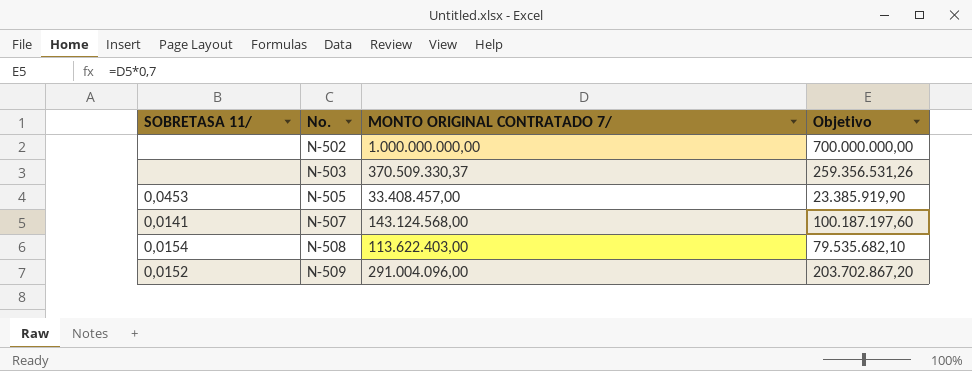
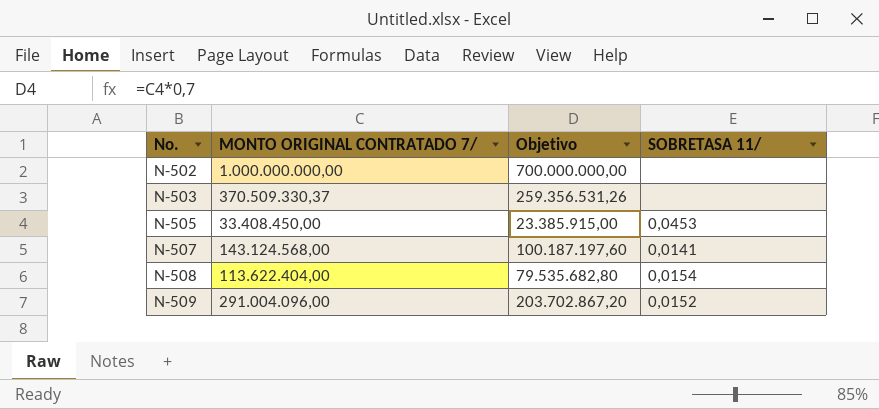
column SOBRETASA 11/ | position: 1 -> 4
N-505 | MONTO ORIGINAL CONTRATADO 7/: 33.408.457,00 -> 33.408.450,00
N-505 | Objetivo: 23.385.919,90 -> 23.385.915,00
N-508 | MONTO ORIGINAL CONTRATADO 7/: 113.622.403,00 -> 113.622.404,00
N-508 | Objetivo: 79.535.682,10 -> 79.535.682,80

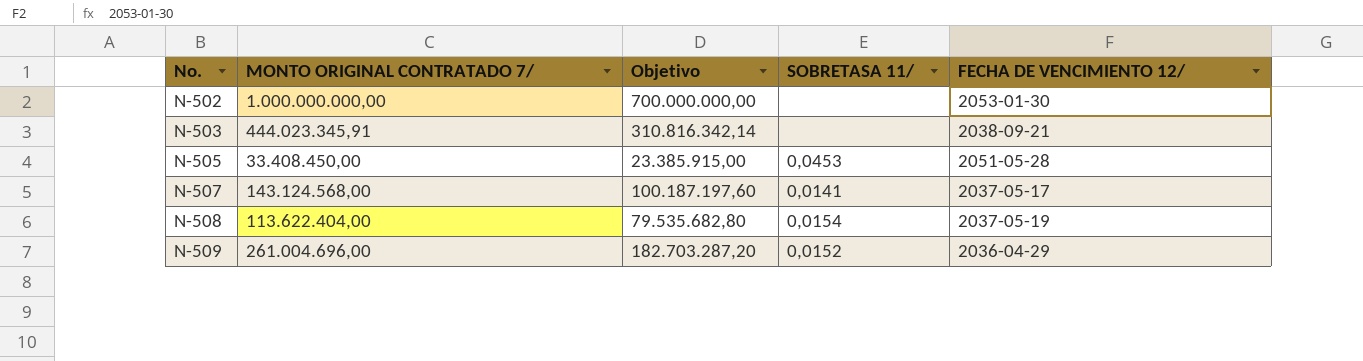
column FECHA DE VENCIMIENTO 12/ | position: none -> 5
N-503 | MONTO ORIGINAL CONTRATADO 7/: 370.509.330,37 -> 444.023.345,91
N-503 | Objetivo: 259.356.531,26 -> 310.816.342,14
N-509 | MONTO ORIGINAL CONTRATADO 7/: 291.004.096,00 -> 261.004.696,00
N-509 | Objetivo: 203.702.867,20 -> 182.703.287,20

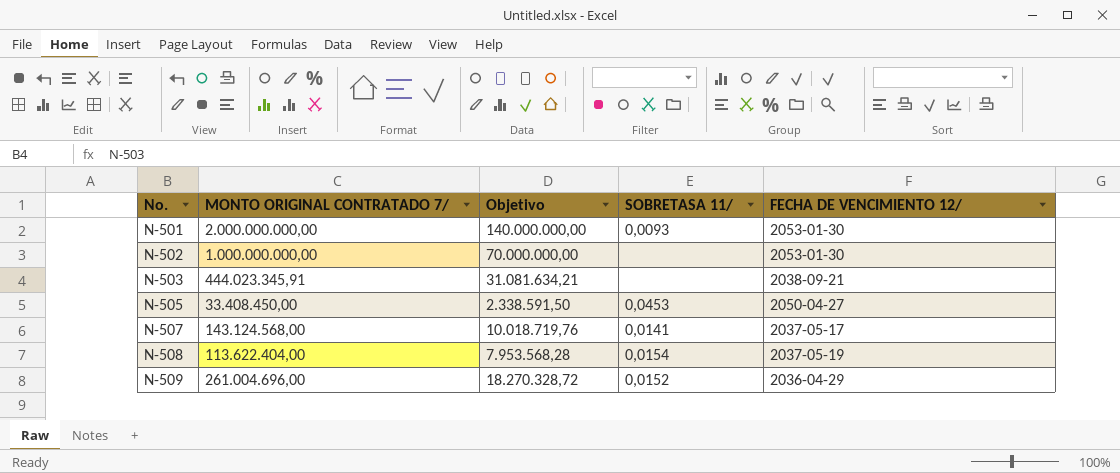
column Objetivo | formula: [MONTO ORIGINAL CONTRATADO 7/] * 0,7 -> [MONTO ORIGINAL CONTRATADO 7/] * 0,07
row N-501: none -> 2.000.000.000,00 | 140.000.000,00 | 0,0093 | 2053-01-30
N-505 | FECHA DE VENCIMIENTO 12/: 2051-05-28 -> 2050-04-27

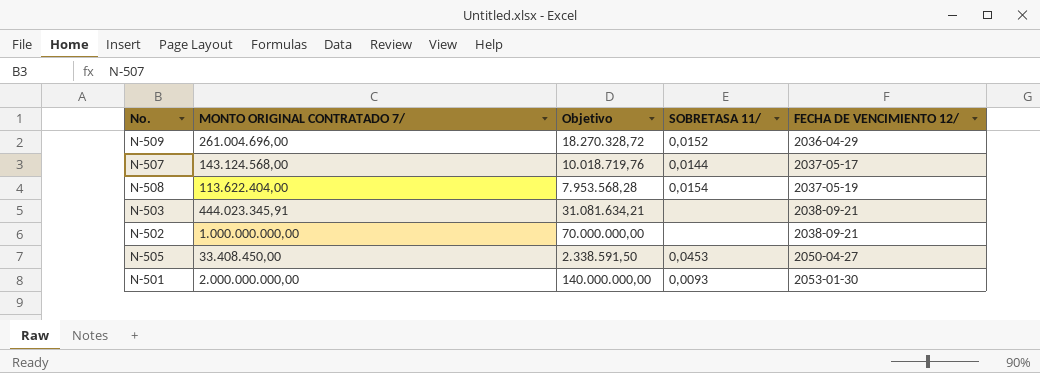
row order: No. ascending -> FECHA DE VENCIMIENTO 12/ ascending
N-507 | SOBRETASA 11/: 0,0141 -> 0,0144
N-502 | FECHA DE VENCIMIENTO 12/: 2053-01-30 -> 2038-09-21

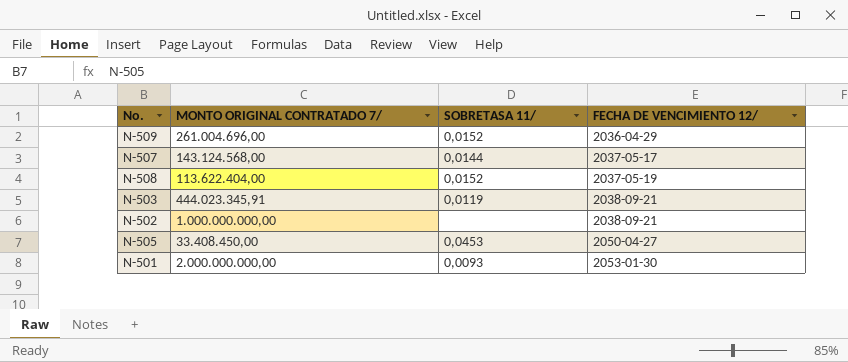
column Objetivo | formula: [MONTO ORIGINAL CONTRATADO 7/] * 0,07 -> none
N-508 | SOBRETASA 11/: 0,0154 -> 0,0152
N-503 | SOBRETASA 11/: none -> 0,0119

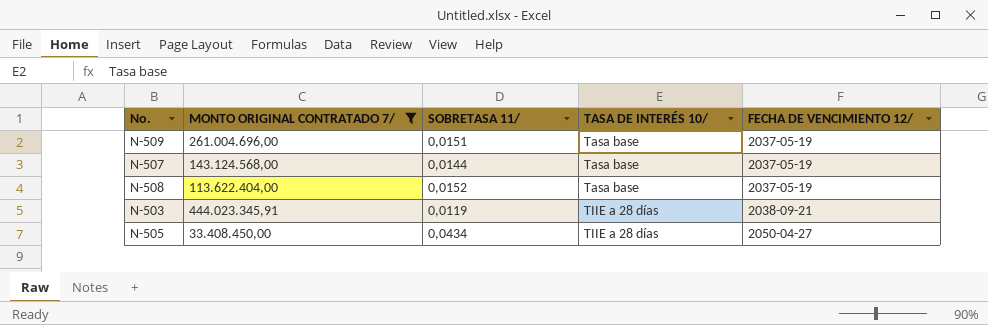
filter: none -> MONTO ORIGINAL CONTRATADO 7/ <= 444.023.345,91
column TASA DE INTERÉS 10/ | position: none -> 4
N-509 | SOBRETASA 11/: 0,0152 -> 0,0151
N-509 | FECHA DE VENCIMIENTO 12/: 2036-04-29 -> 2037-05-19
N-507 | FECHA DE VENCIMIENTO 12/: 2037-05-17 -> 2037-05-19
N-505 | SOBRETASA 11/: 0,0453 -> 0,0434

